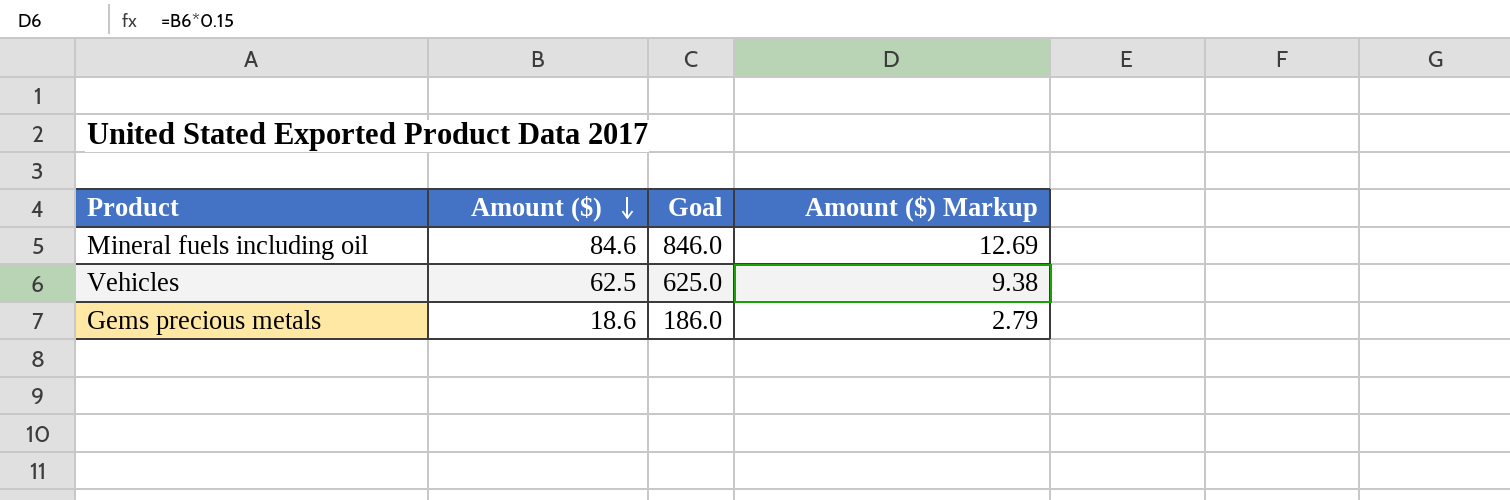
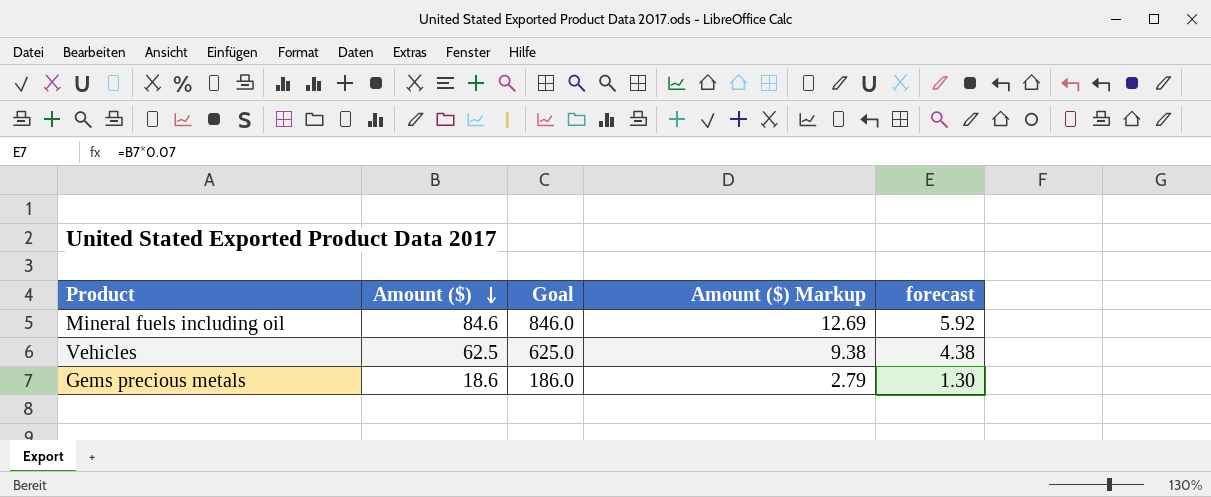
column forecast | formula: none -> [Amount ($)] * 0.07

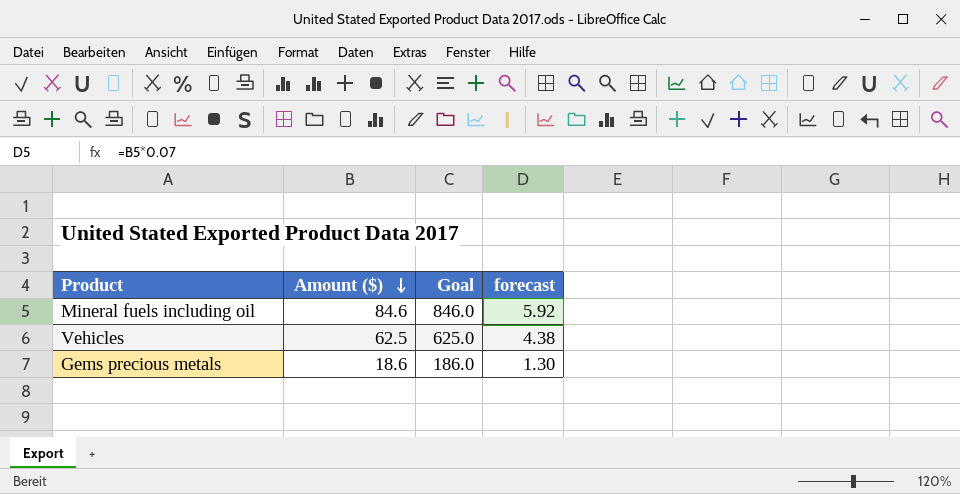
column Amount ($) Markup | formula: [Amount ($)] * 0.15 -> none

